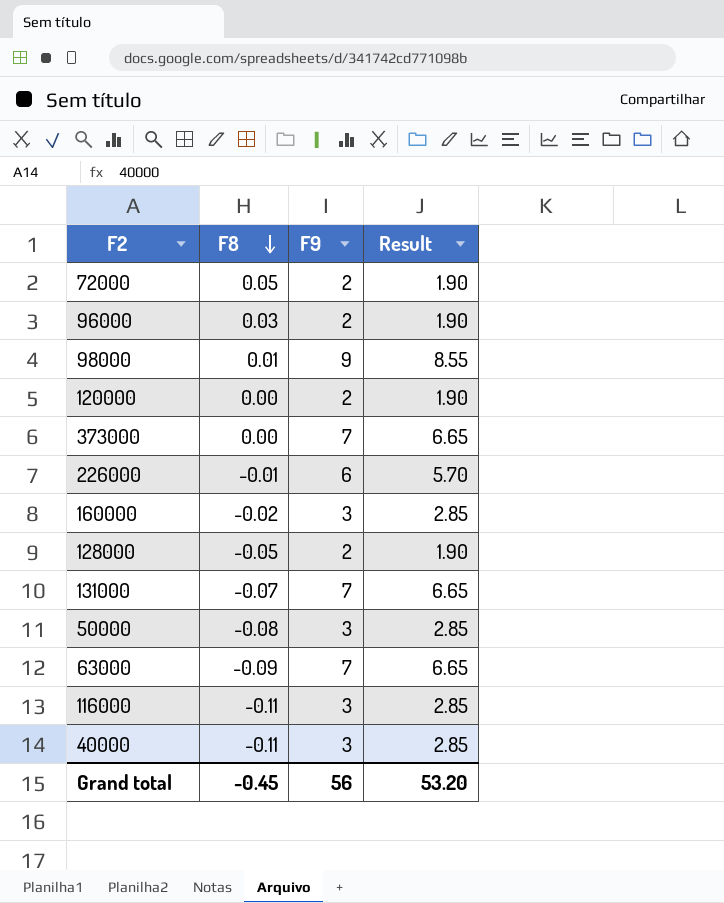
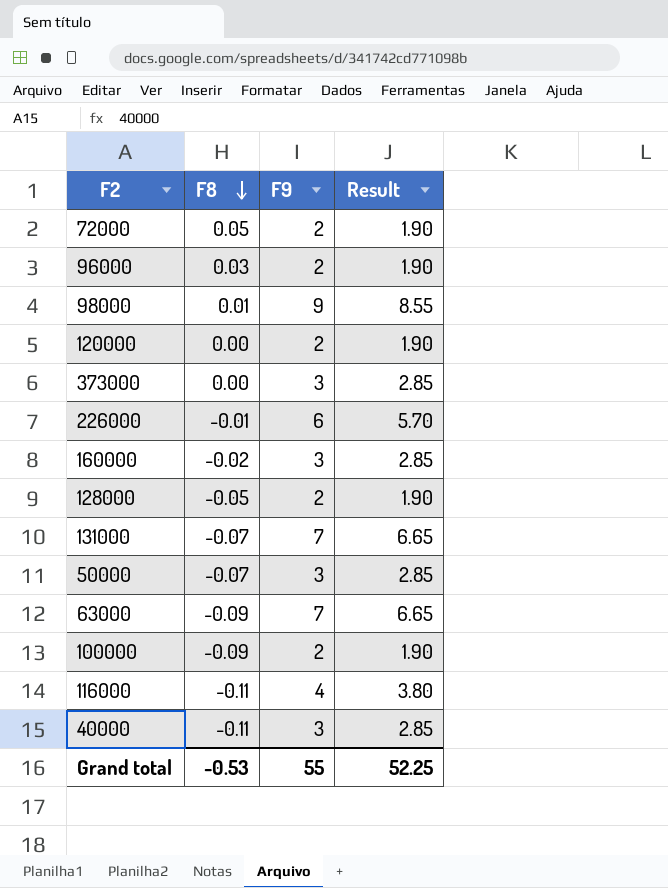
373000 | F9: 7 -> 3
373000 | Result: 6.65 -> 2.85
50000 | F8: -0.08 -> -0.07
row 100000: none -> -0.09 | 2 | 1.90
116000 | F9: 3 -> 4
116000 | Result: 2.85 -> 3.80
Grand total | F8: -0.45 -> -0.53
Grand total | F9: 56 -> 55
Grand total | Result: 53.20 -> 52.25

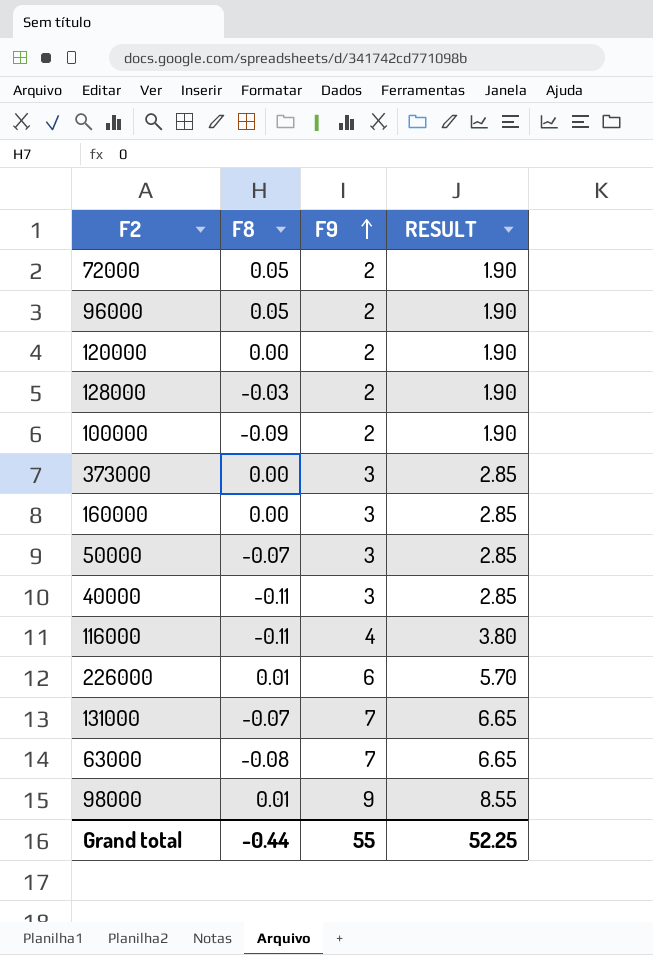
row order: F8 descending -> F9 ascending
column name: Result -> RESULT
96000 | F8: 0.03 -> 0.05
128000 | F8: -0.05 -> -0.03
160000 | F8: -0.02 -> 0.00
226000 | F8: -0.01 -> 0.01
63000 | F8: -0.09 -> -0.08
Grand total | F8: -0.53 -> -0.44

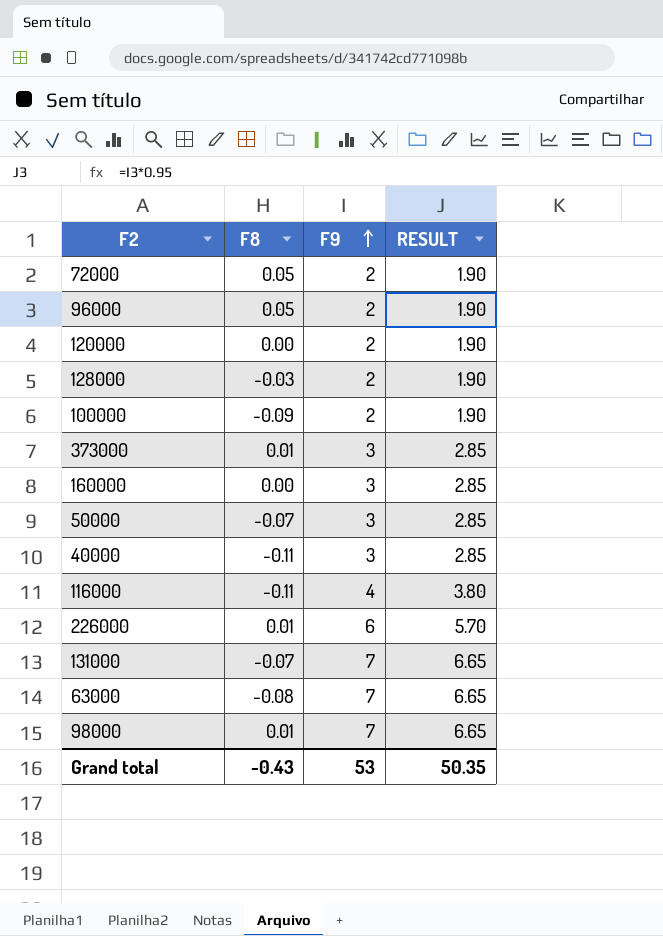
373000 | F8: 0.00 -> 0.01
98000 | F9: 9 -> 7
98000 | RESULT: 8.55 -> 6.65
Grand total | F8: -0.44 -> -0.43
Grand total | F9: 55 -> 53
Grand total | RESULT: 52.25 -> 50.35

